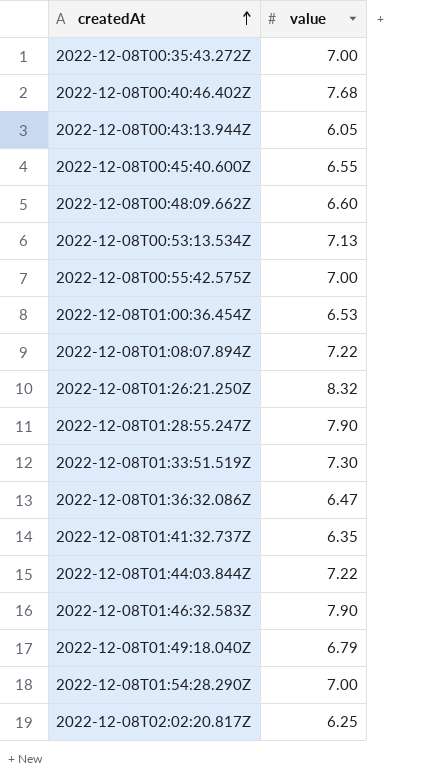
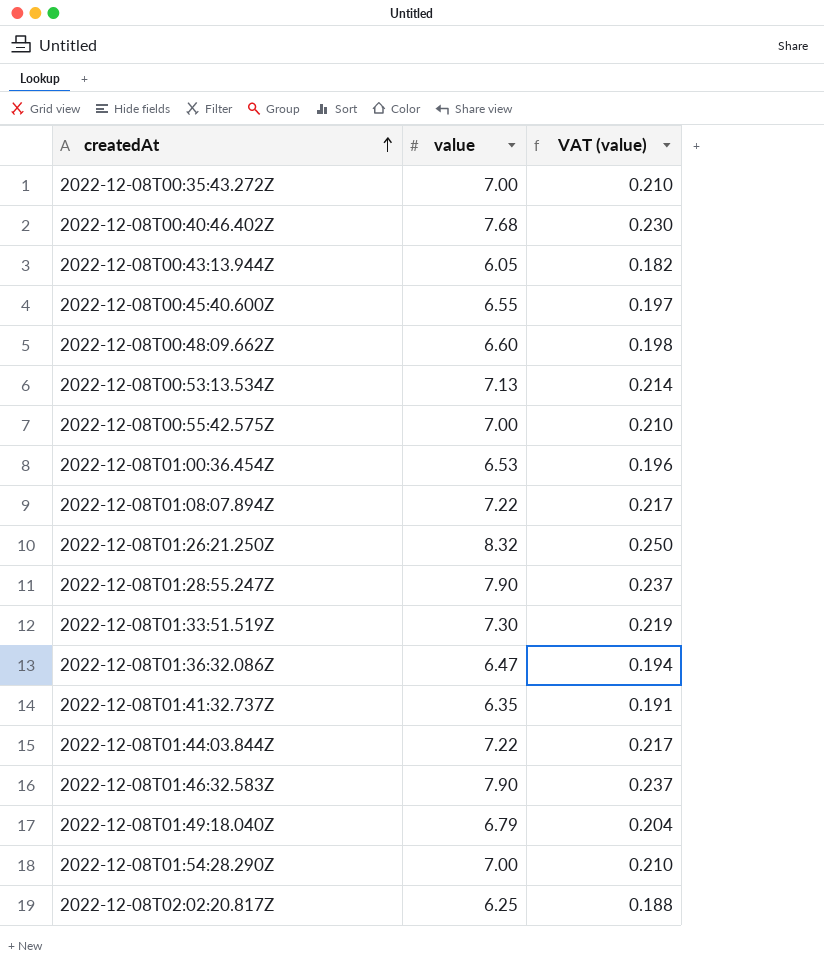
column VAT (value) | formula: none -> [value] * 0.03

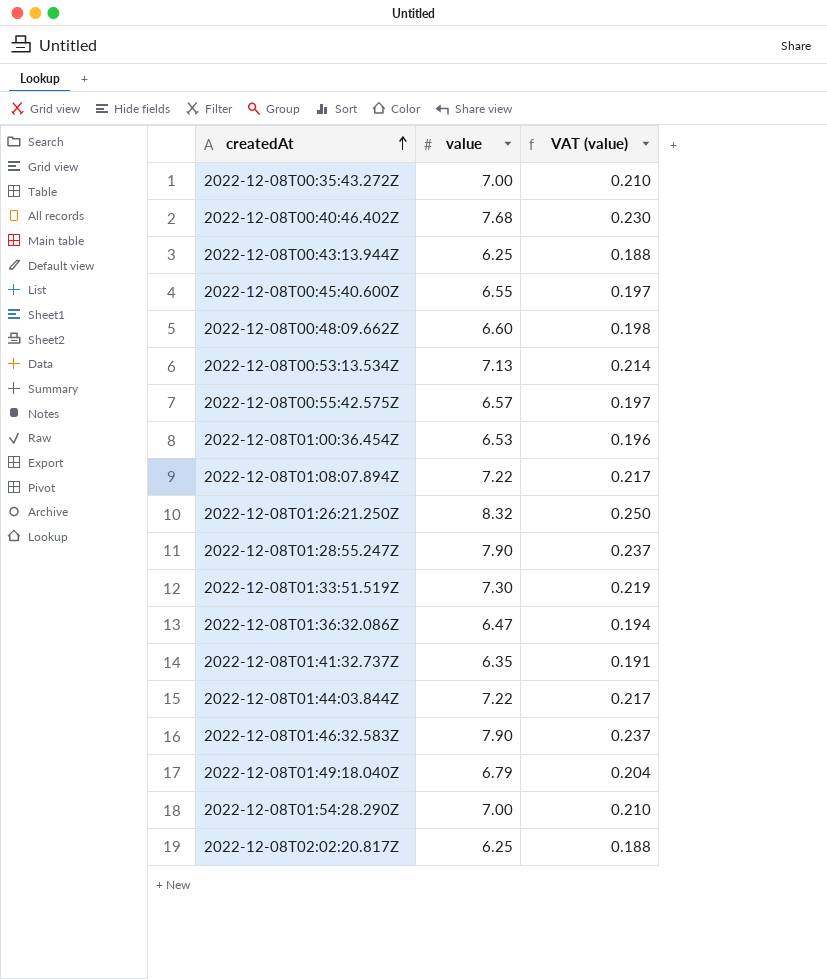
2022-12-08T00:43:13.944Z | value: 6.05 -> 6.25
2022-12-08T00:43:13.944Z | VAT (value): 0.182 -> 0.188
2022-12-08T00:55:42.575Z | value: 7.00 -> 6.57
2022-12-08T00:55:42.575Z | VAT (value): 0.210 -> 0.197

